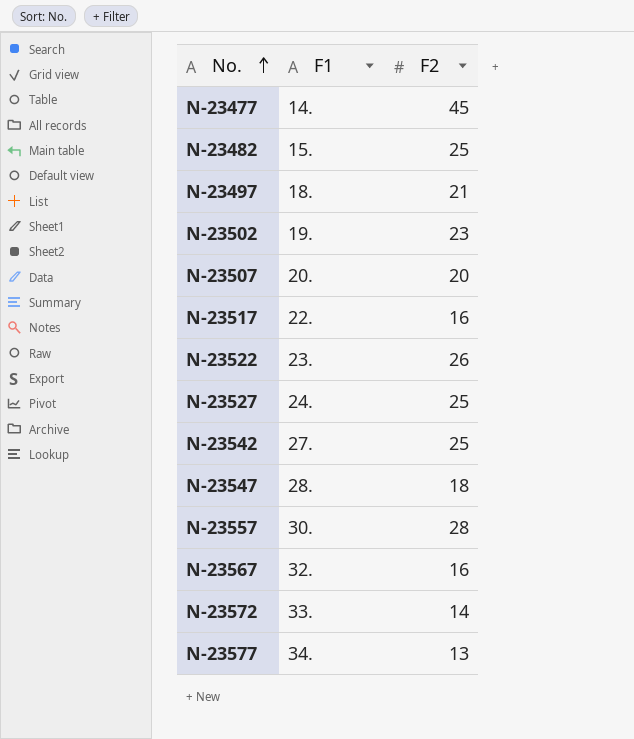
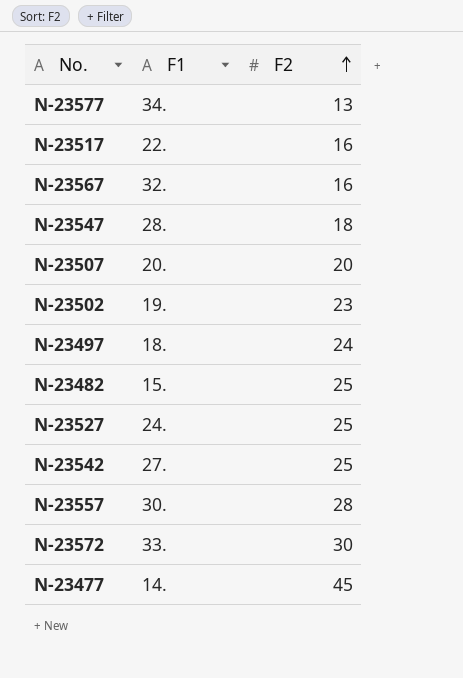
row order: No. ascending -> F2 ascending
row N-23522: 23. | 26 -> none
N-23497 | F2: 21 -> 24
N-23572 | F2: 14 -> 30

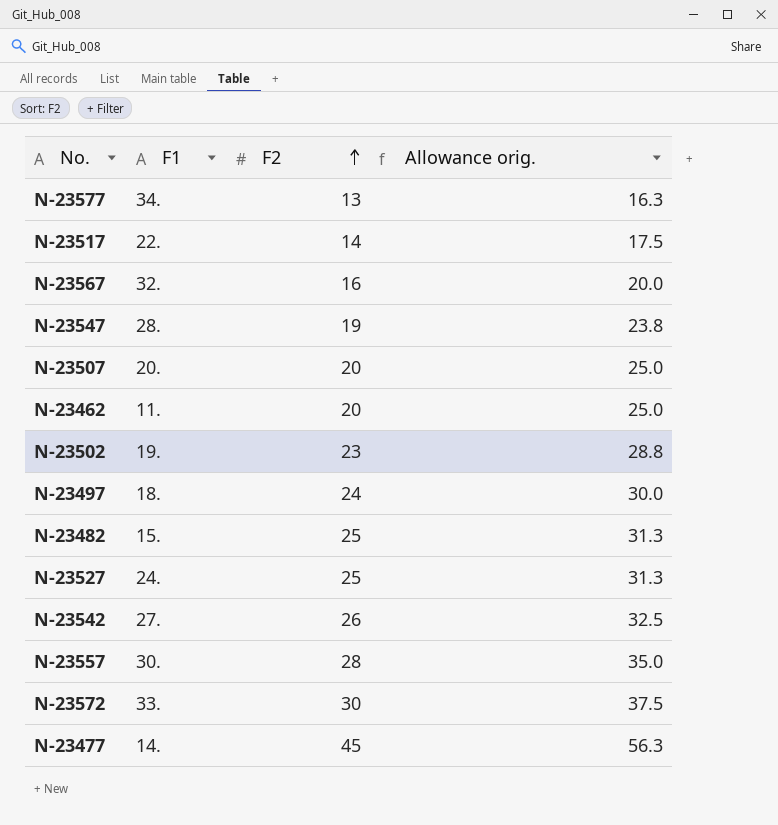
column Allowance orig. | formula: none -> [F2] * 1.25
N-23517 | F2: 16 -> 14
N-23547 | F2: 18 -> 19
row N-23462: none -> 11. | 20 | 25.0
N-23542 | F2: 25 -> 26

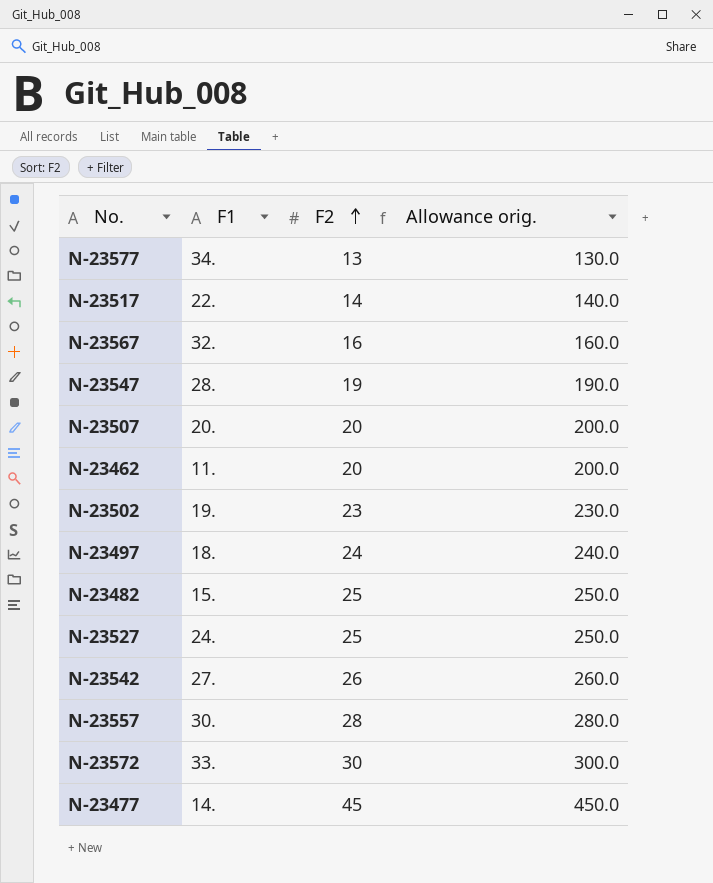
column Allowance orig. | formula: [F2] * 1.25 -> [F2] * 10

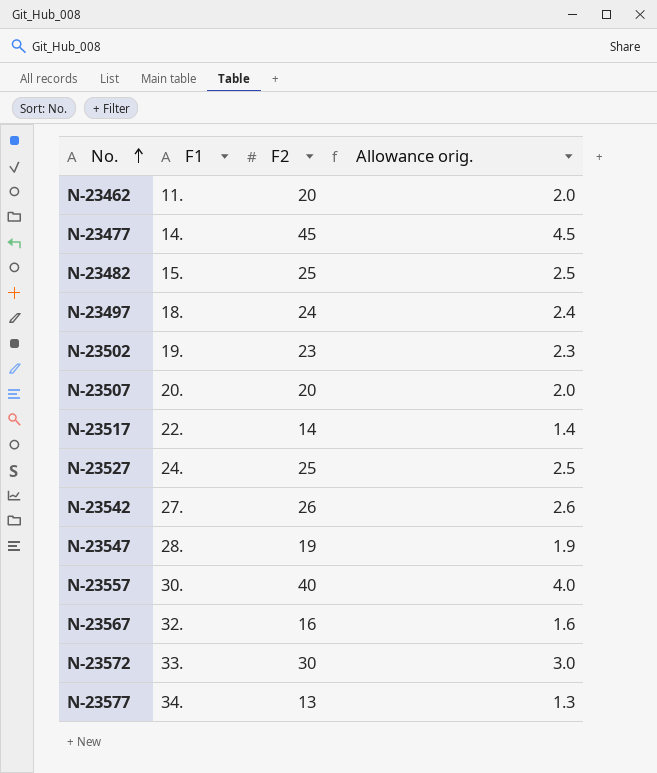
row order: F2 ascending -> No. ascending
column Allowance orig. | formula: [F2] * 10 -> [F2] * 0.1
N-23557 | F2: 28 -> 40

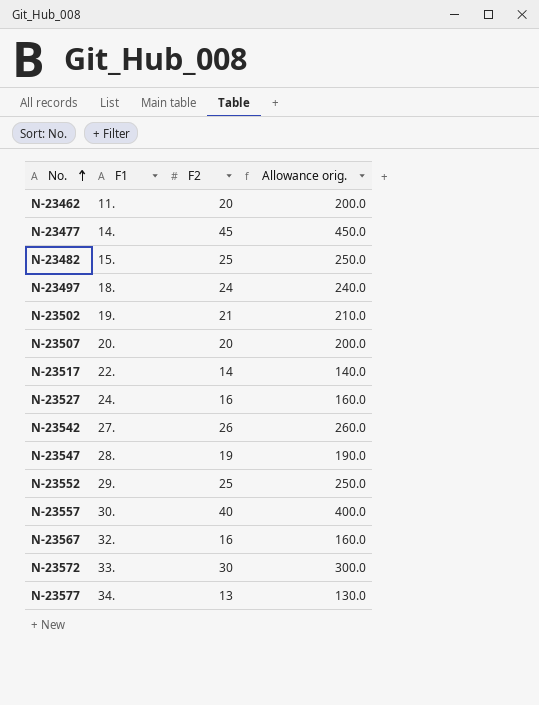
column Allowance orig. | formula: [F2] * 0.1 -> [F2] * 10
N-23502 | F2: 23 -> 21
N-23527 | F2: 25 -> 16
row N-23552: none -> 29. | 25 | 250.0

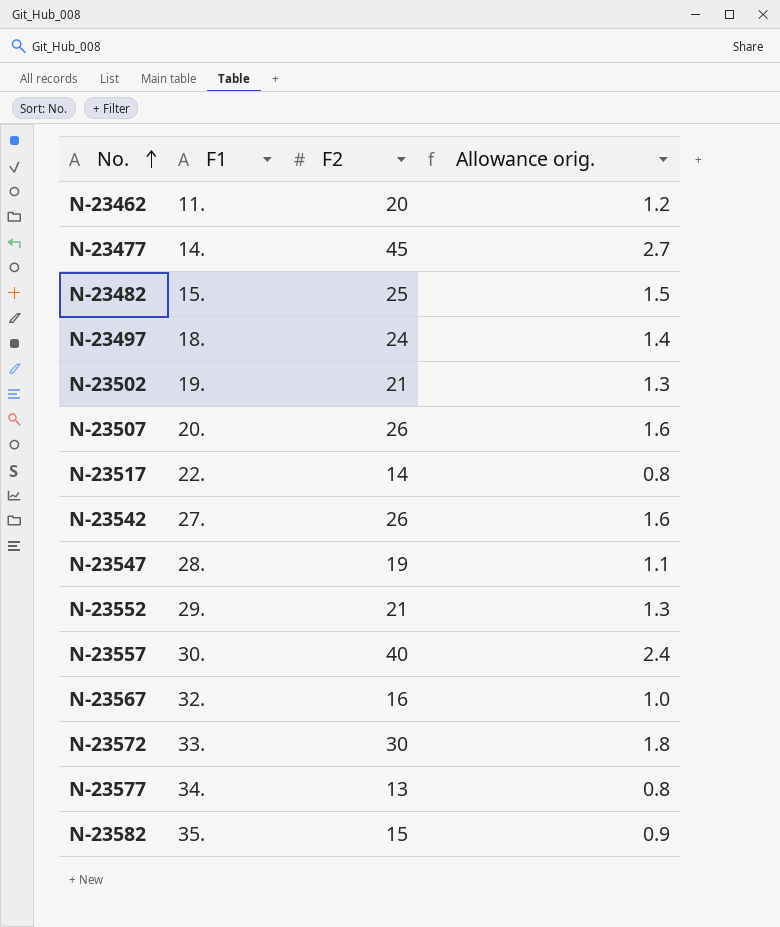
column Allowance orig. | formula: [F2] * 10 -> [F2] * 0.06
row N-23527: 24. | 16 | 160.0 -> none
N-23507 | F2: 20 -> 26
N-23552 | F2: 25 -> 21
row N-23582: none -> 35. | 15 | 0.9

